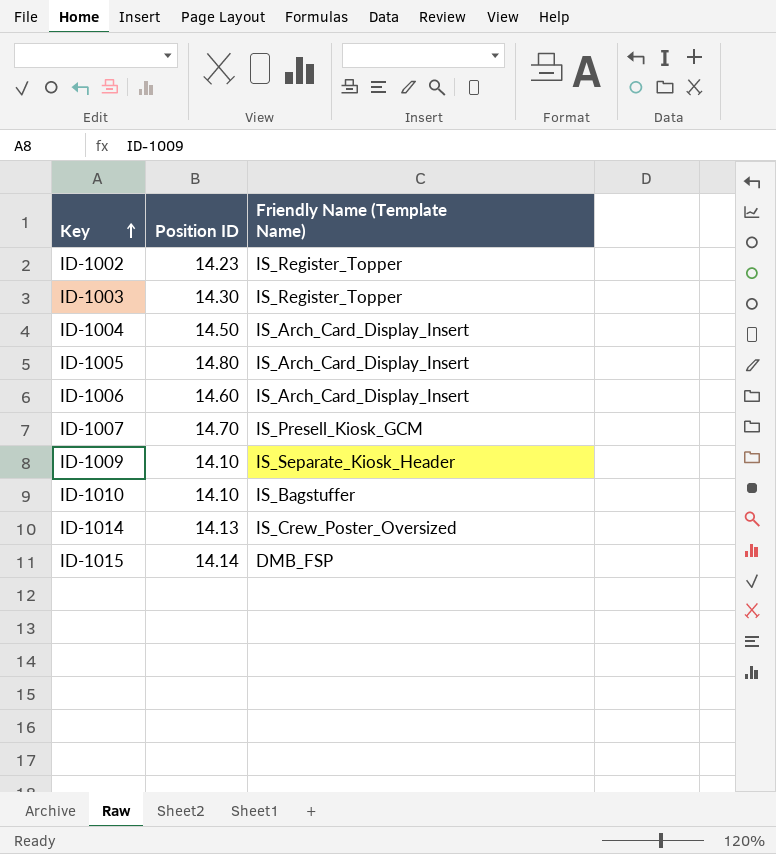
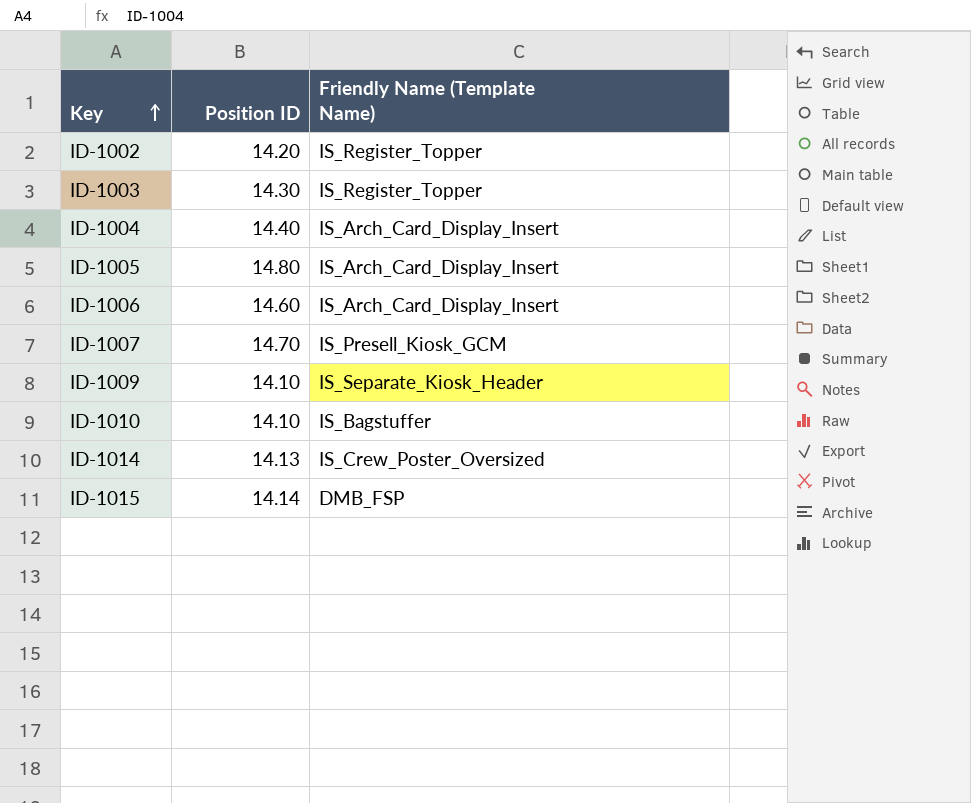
ID-1002 | Position ID: 14.23 -> 14.20
ID-1004 | Position ID: 14.50 -> 14.40

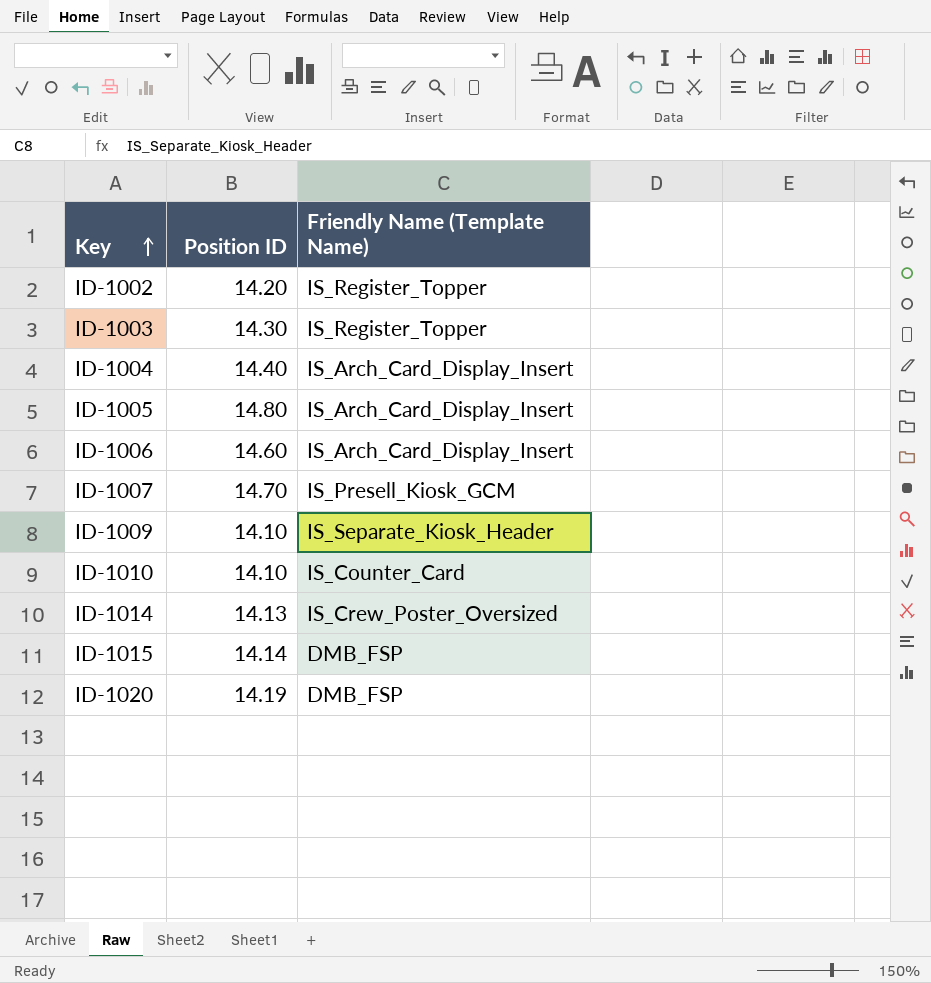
ID-1010 | Friendly Name (Template Name): IS_Bagstuffer -> IS_Counter_Card
row ID-1020: none -> 14.19 | DMB_FSP

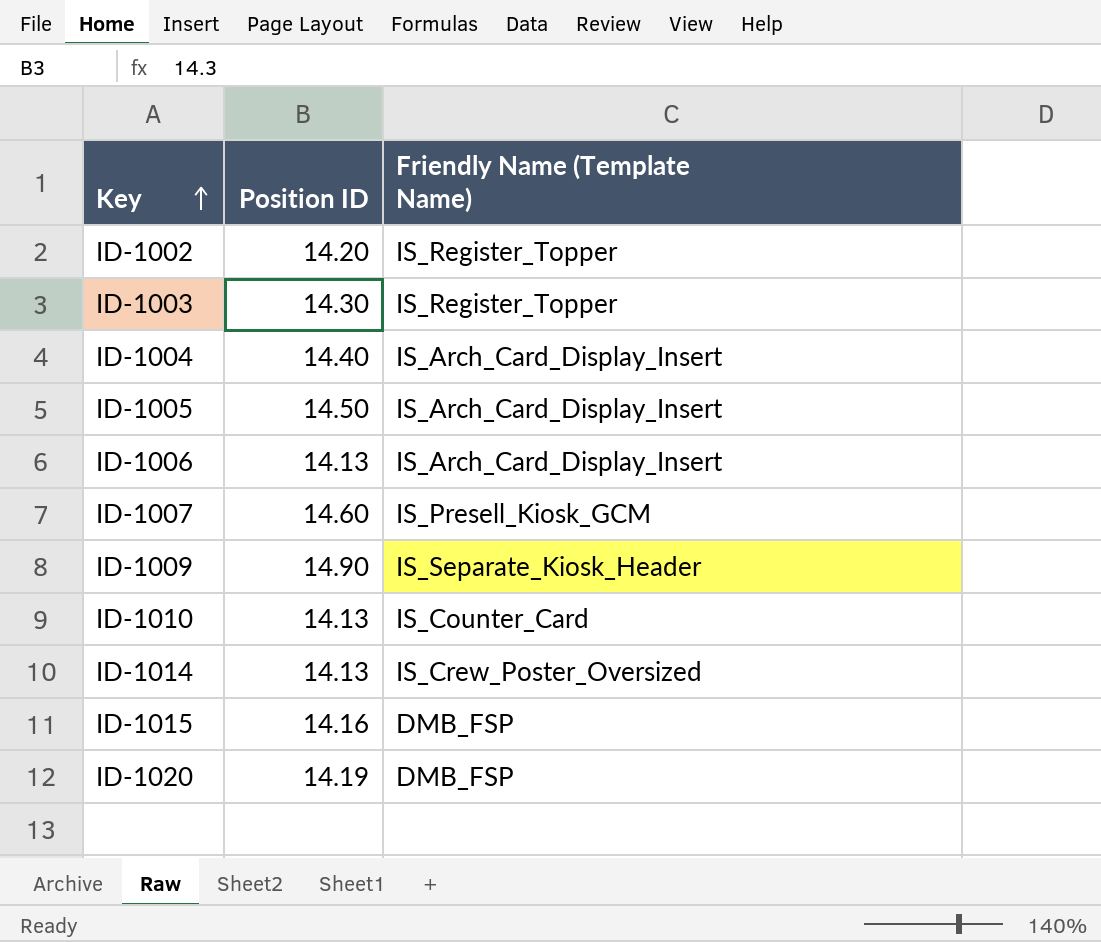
ID-1005 | Position ID: 14.80 -> 14.50
ID-1006 | Position ID: 14.60 -> 14.13
ID-1007 | Position ID: 14.70 -> 14.60
ID-1009 | Position ID: 14.10 -> 14.90
ID-1010 | Position ID: 14.10 -> 14.13
ID-1015 | Position ID: 14.14 -> 14.16

